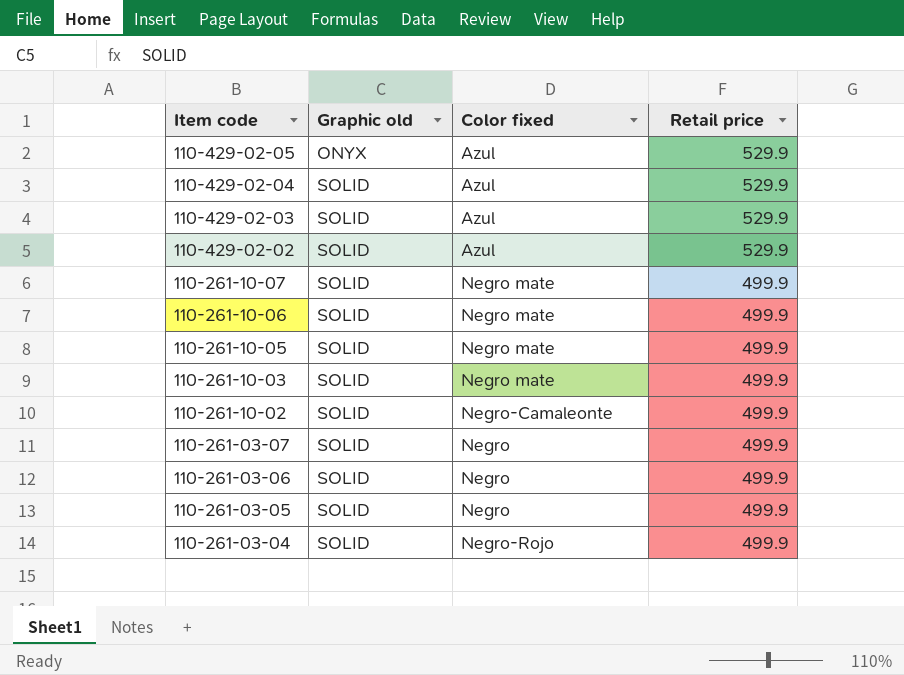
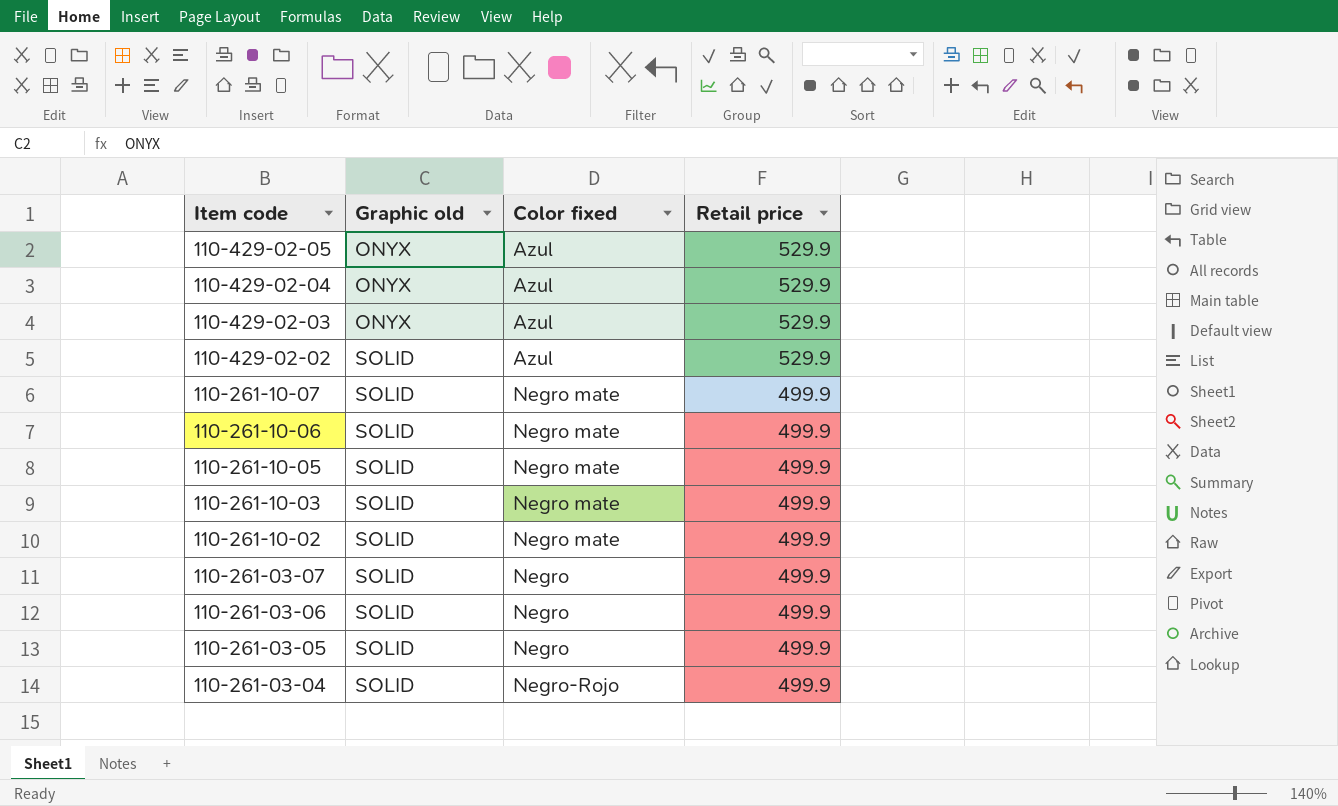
110-429-02-04 | Graphic old: SOLID -> ONYX
110-429-02-03 | Graphic old: SOLID -> ONYX
110-261-10-02 | Color fixed: Negro-Camaleonte -> Negro mate

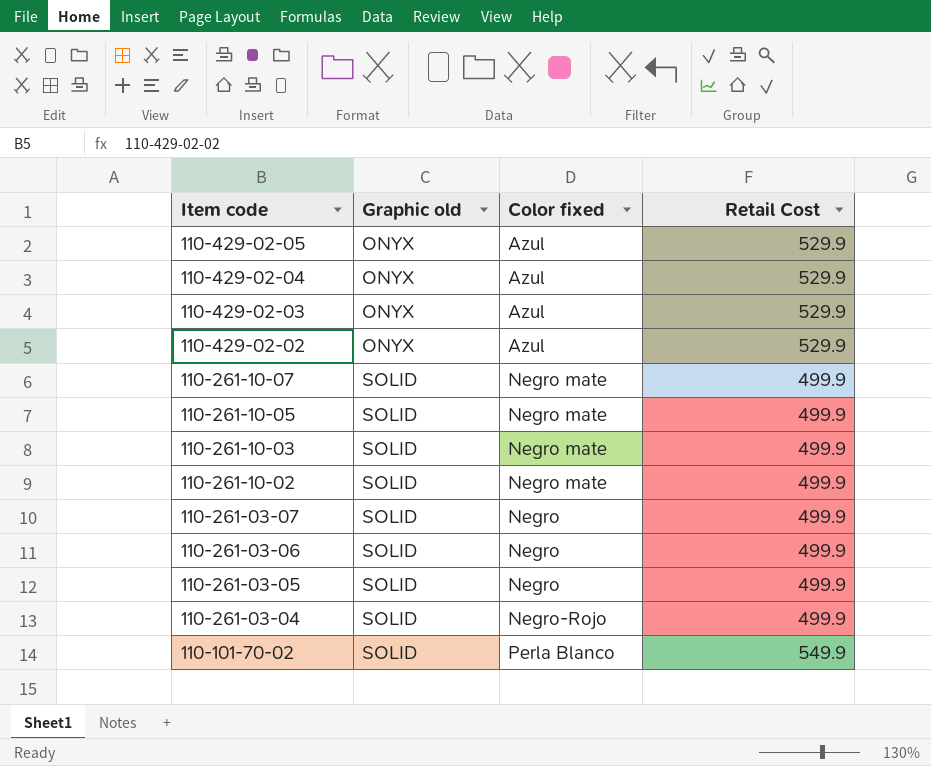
column name: Retail price -> Retail Cost
row 110-261-10-06: SOLID | Negro mate | 499.9 -> none
110-429-02-02 | Graphic old: SOLID -> ONYX
row 110-101-70-02: none -> SOLID | Perla Blanco | 549.9

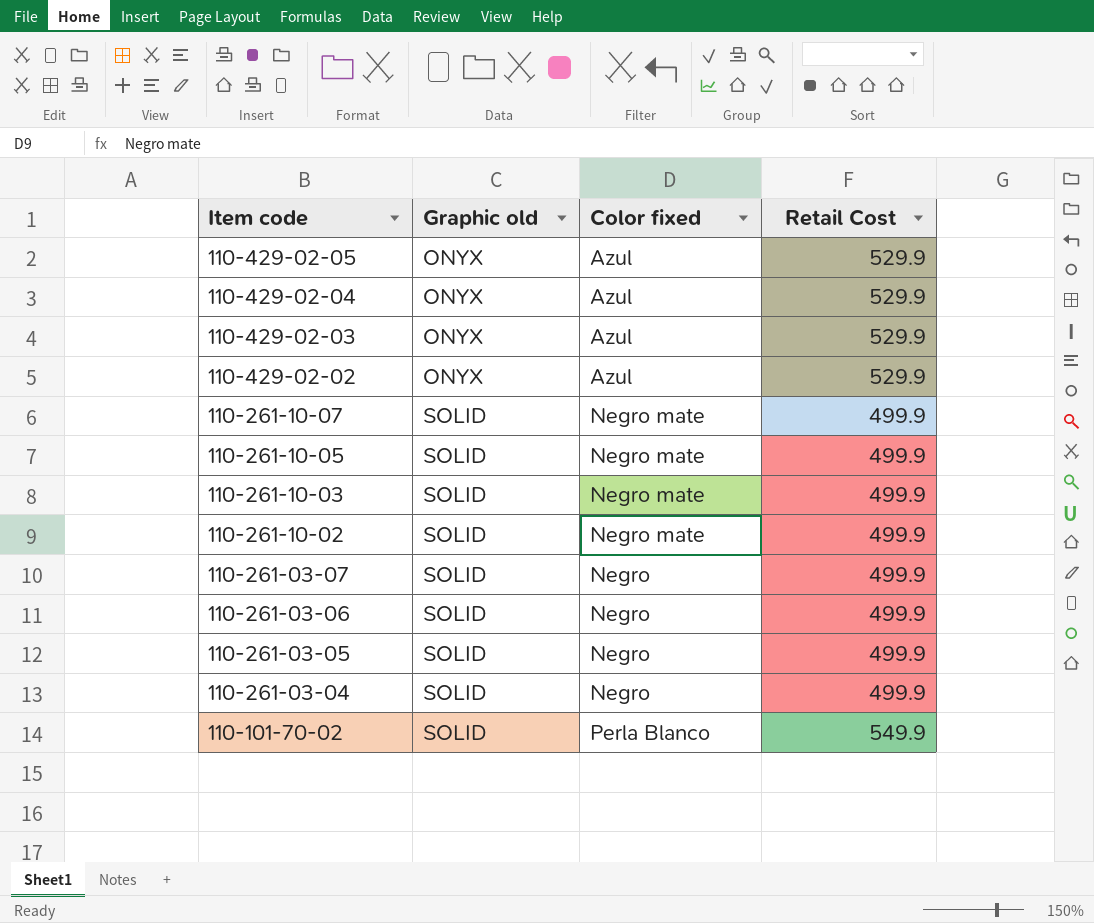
110-261-03-04 | Color fixed: Negro-Rojo -> Negro

